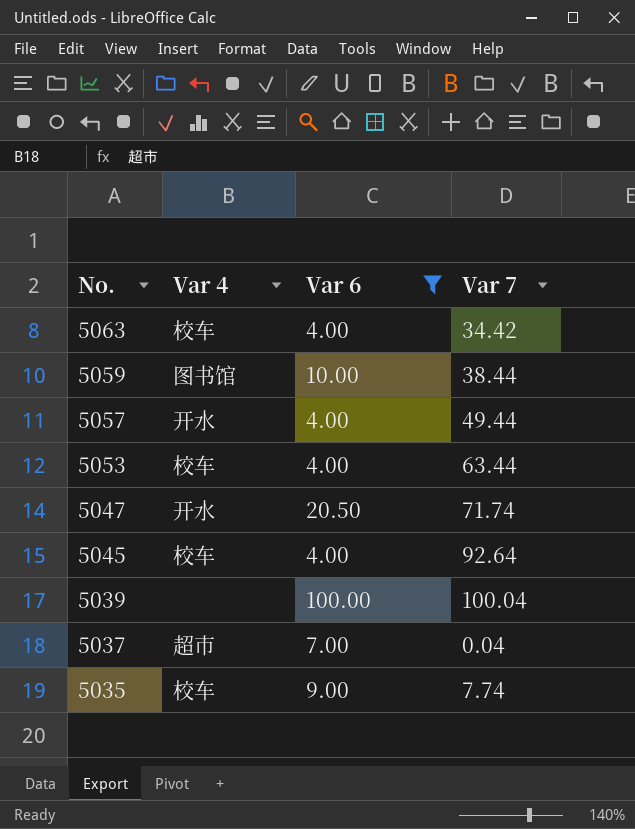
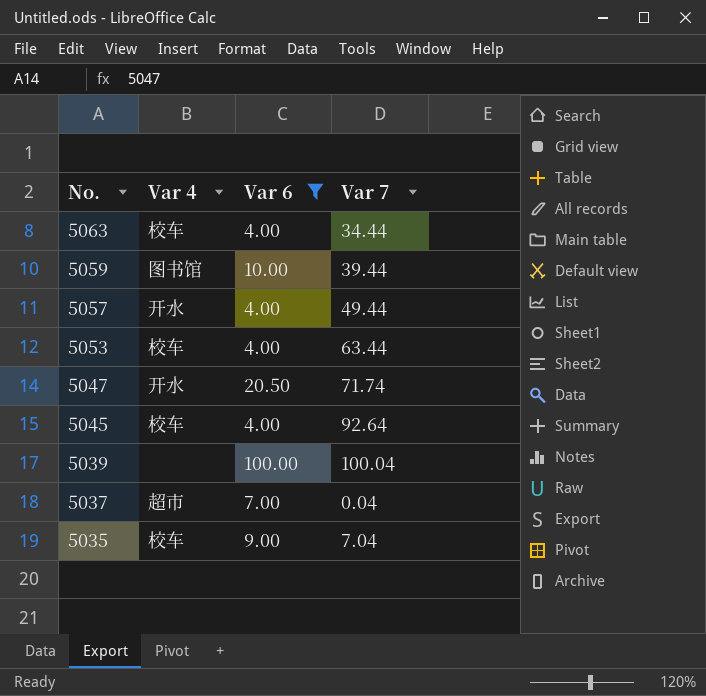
5063 | Var 7: 34.42 -> 34.44
5059 | Var 7: 38.44 -> 39.44
5035 | Var 7: 7.74 -> 7.04

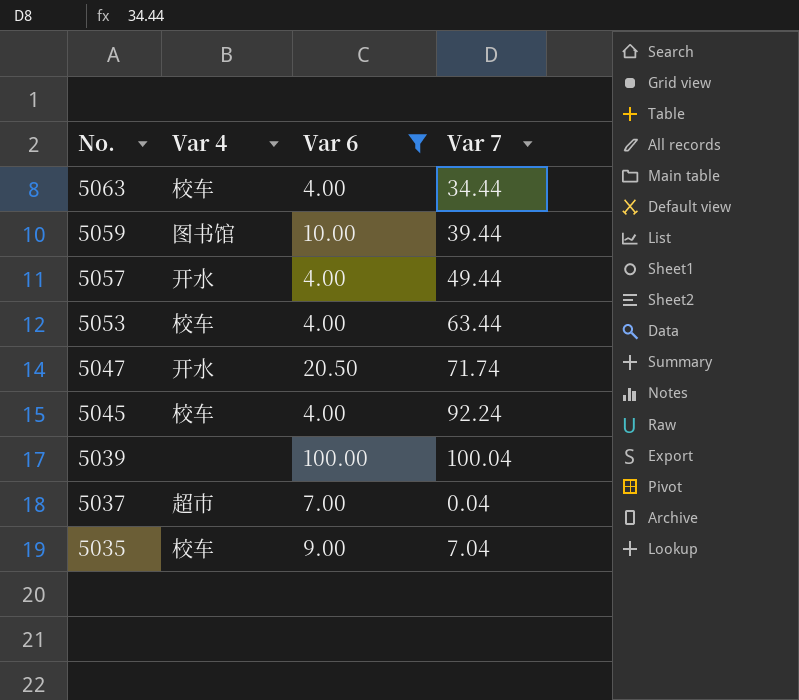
5045 | Var 7: 92.64 -> 92.24

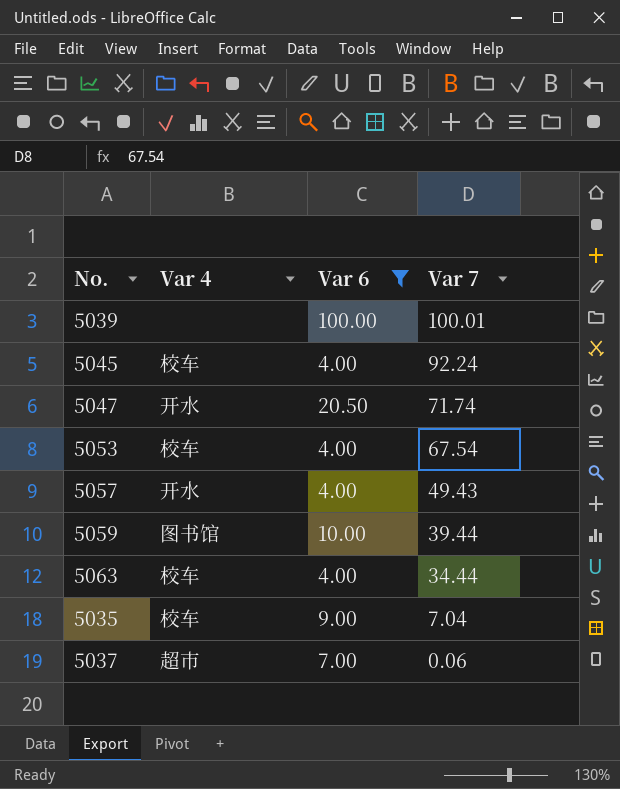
row order: No. descending -> Var 7 descending
5039 | Var 7: 100.04 -> 100.01
5053 | Var 7: 63.44 -> 67.54
5057 | Var 7: 49.44 -> 49.43
5037 | Var 7: 0.04 -> 0.06

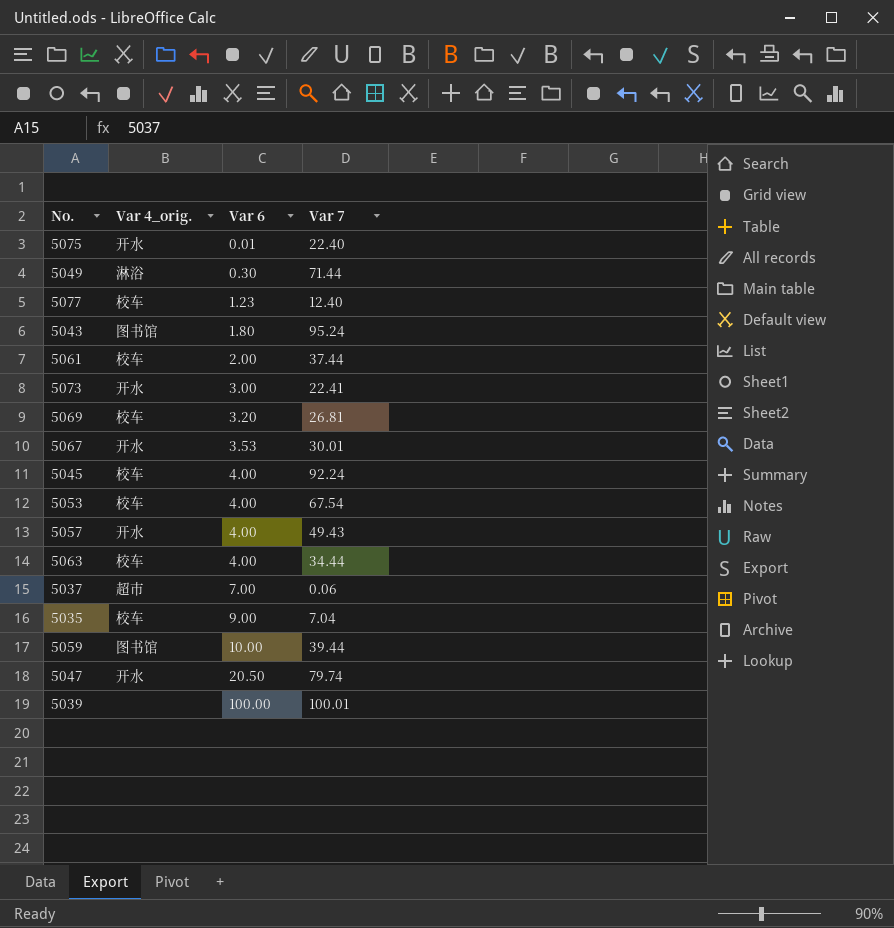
filter: Var 6 >= 4.00 -> none
row order: Var 7 descending -> Var 6 ascending
column name: Var 4 -> Var 4_orig.
5047 | Var 7: 71.74 -> 79.74

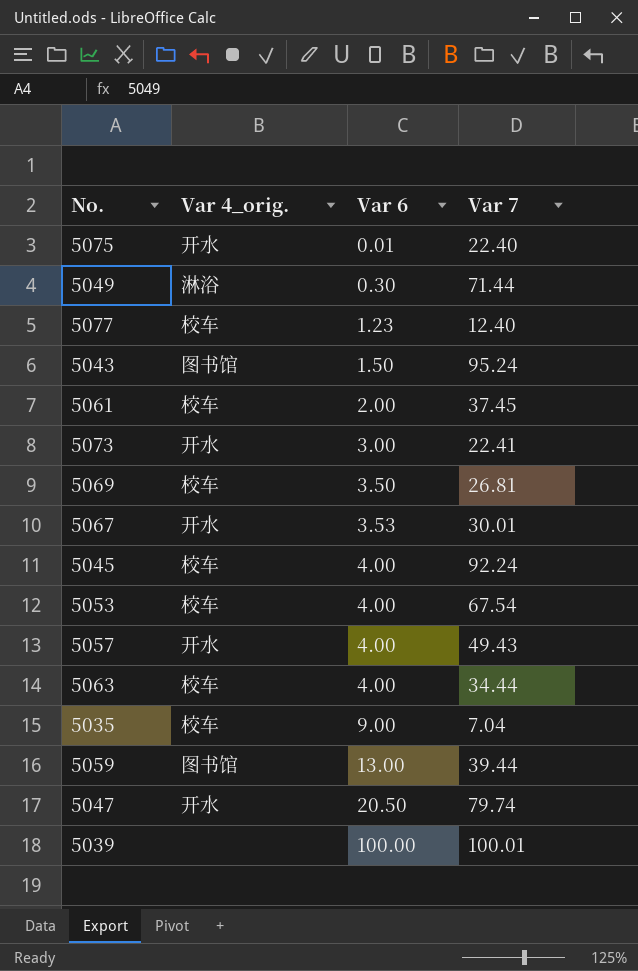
row 5037: 超市 | 7.00 | 0.06 -> none
5043 | Var 6: 1.80 -> 1.50
5061 | Var 7: 37.44 -> 37.45
5069 | Var 6: 3.20 -> 3.50
5059 | Var 6: 10.00 -> 13.00

